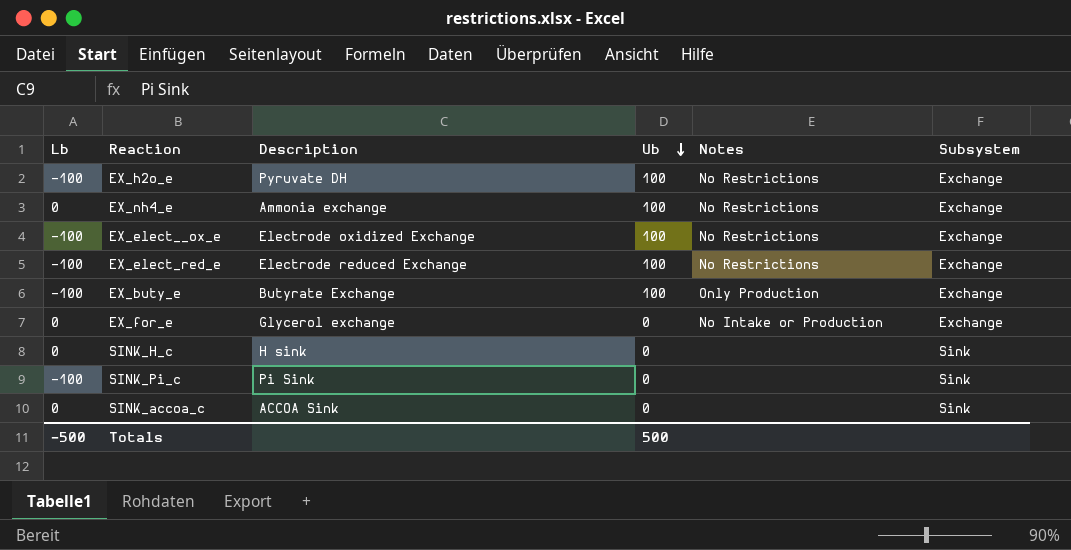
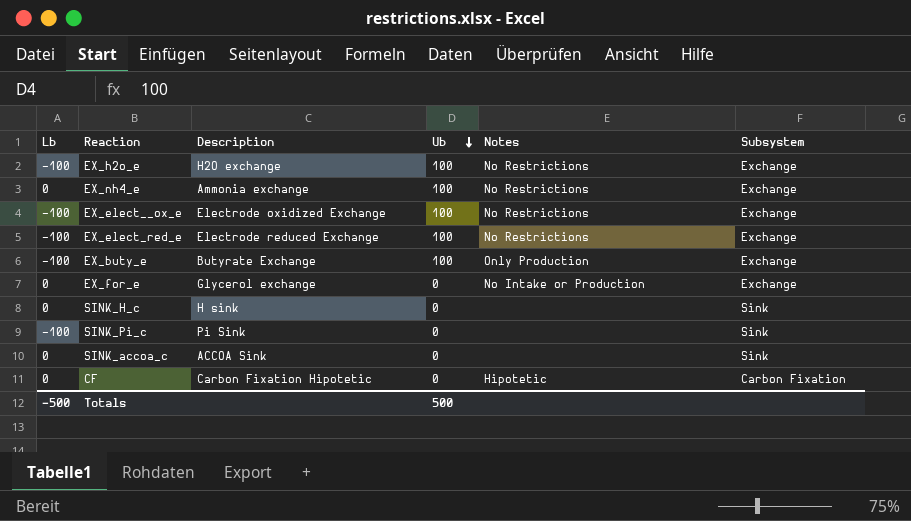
EX_h2o_e | Description: Pyruvate DH -> H2O exchange
row CF: none -> 0 | Carbon Fixation Hipotetic | 0 | Hipotetic | Carbon Fixation

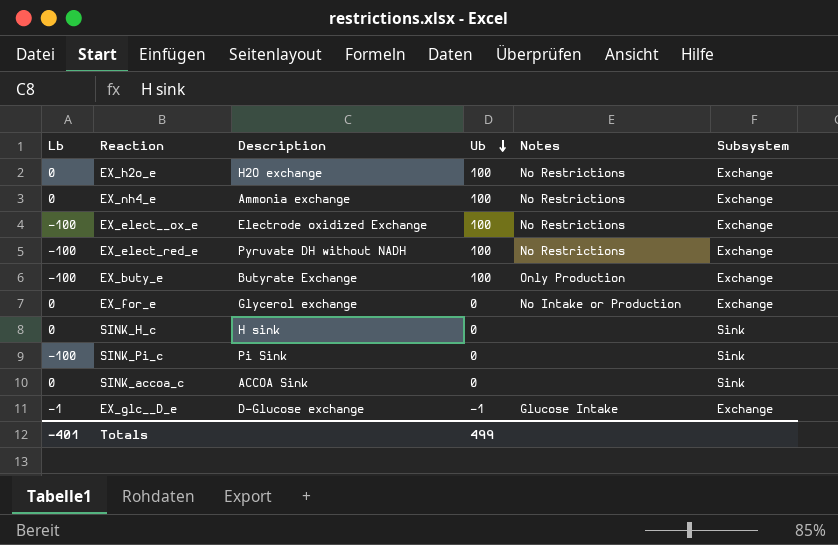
row CF: 0 | Carbon Fixation Hipotetic | 0 | Hipotetic | Carbon Fixation -> none
EX_h2o_e | Lb: -100 -> 0
EX_elect_red_e | Description: Electrode reduced Exchange -> Pyruvate DH without NADH
row EX_glc__D_e: none -> -1 | D-Glucose exchange | -1 | Glucose Intake | Exchange
Totals | Lb: -500 -> -401
Totals | Ub: 500 -> 499

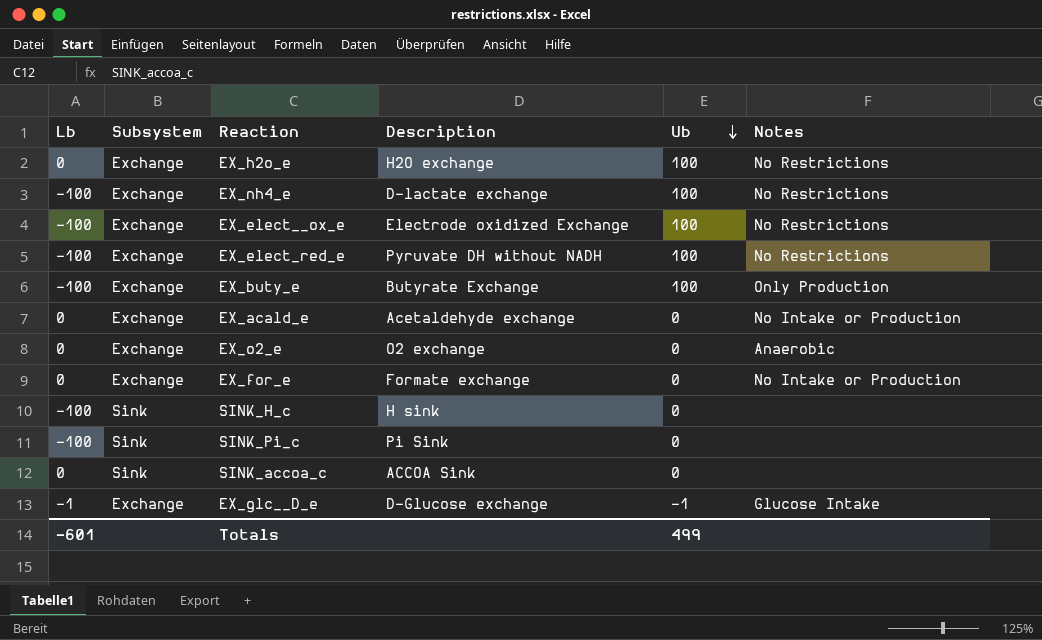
column Subsystem | position: 6 -> 2
EX_nh4_e | Lb: 0 -> -100
EX_nh4_e | Description: Ammonia exchange -> D-lactate exchange
row EX_acald_e: none -> 0 | Exchange | Acetaldehyde exchange | 0 | No Intake or Production
row EX_o2_e: none -> 0 | Exchange | O2 exchange | 0 | Anaerobic
EX_for_e | Description: Glycerol exchange -> Formate exchange
SINK_H_c | Lb: 0 -> -100
Totals | Lb: -401 -> -601

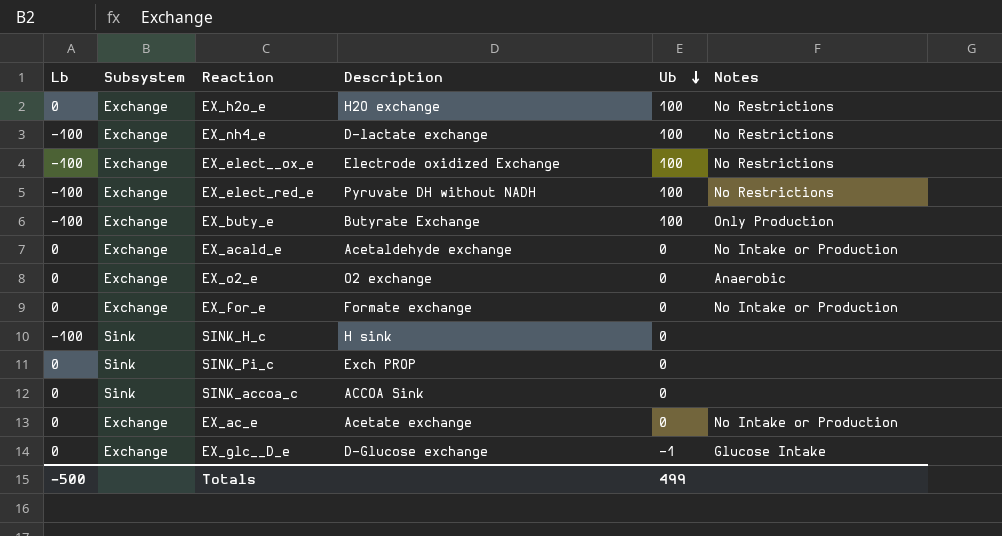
SINK_Pi_c | Lb: -100 -> 0
SINK_Pi_c | Description: Pi Sink -> Exch PROP
row EX_ac_e: none -> 0 | Exchange | Acetate exchange | 0 | No Intake or Production
EX_glc__D_e | Lb: -1 -> 0
Totals | Lb: -601 -> -500

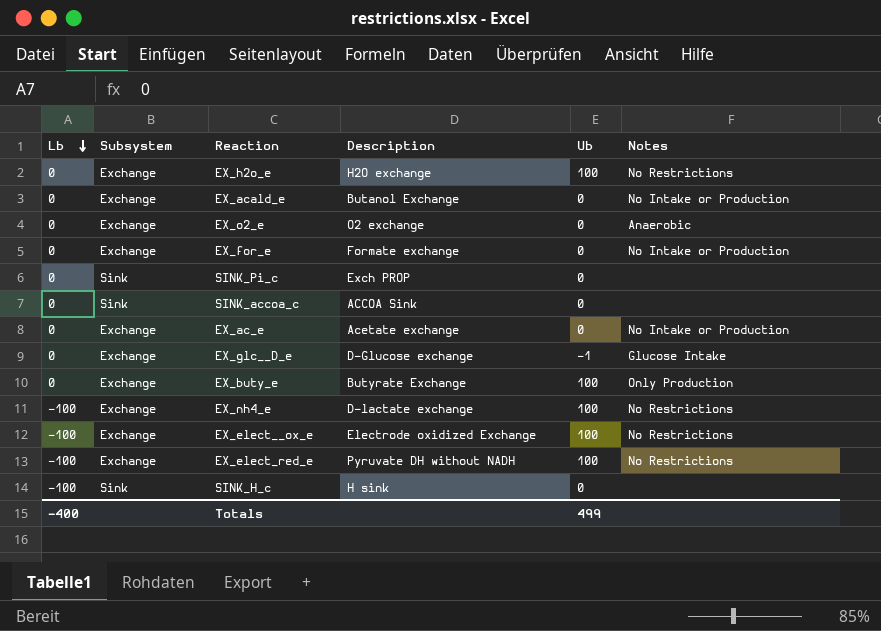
row order: Ub descending -> Lb descending
EX_acald_e | Description: Acetaldehyde exchange -> Butanol Exchange
EX_buty_e | Lb: -100 -> 0
Totals | Lb: -500 -> -400

